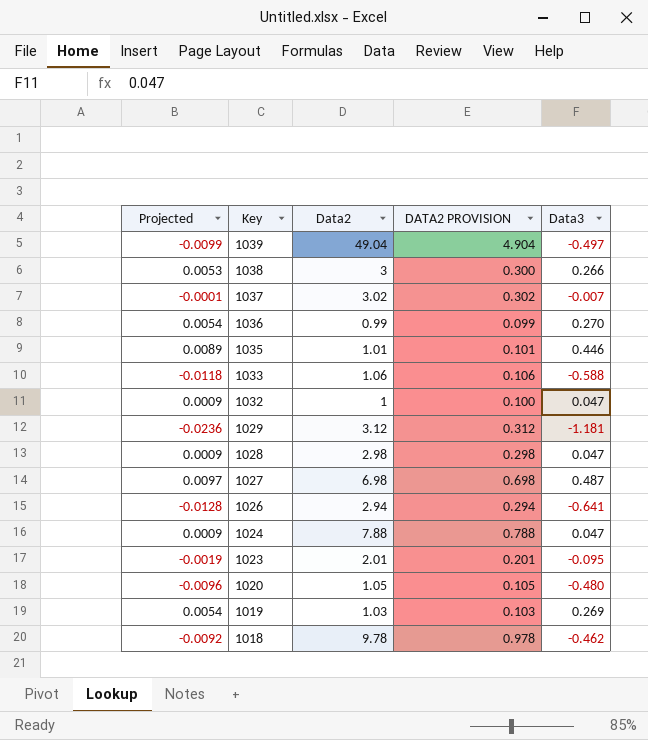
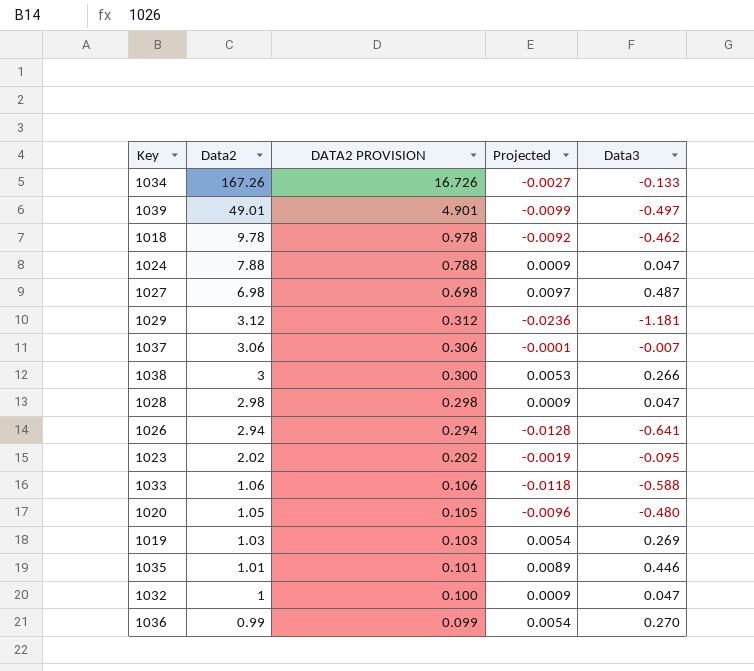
row order: Key descending -> Data2 descending
column Projected | position: 1 -> 4
row 1034: none -> 167.26 | 16.726 | -0.0027 | -0.133
1039 | Data2: 49.04 -> 49.01
1039 | DATA2 PROVISION: 4.904 -> 4.901
1037 | Data2: 3.02 -> 3.06
1037 | DATA2 PROVISION: 0.302 -> 0.306
1023 | Data2: 2.01 -> 2.02
1023 | DATA2 PROVISION: 0.201 -> 0.202

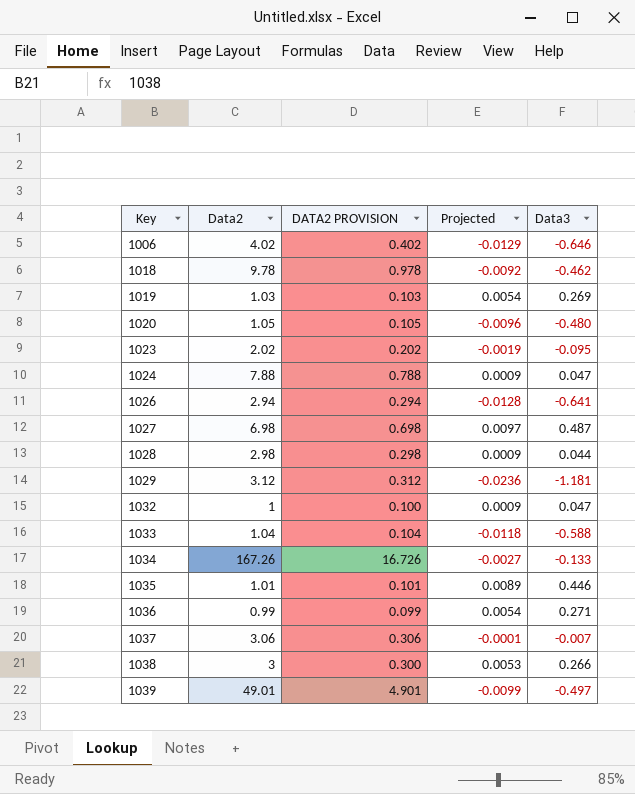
row order: Data2 descending -> Key ascending
row 1006: none -> 4.02 | 0.402 | -0.0129 | -0.646
1028 | Data3: 0.047 -> 0.044
1033 | Data2: 1.06 -> 1.04
1033 | DATA2 PROVISION: 0.106 -> 0.104
1036 | Data3: 0.270 -> 0.271

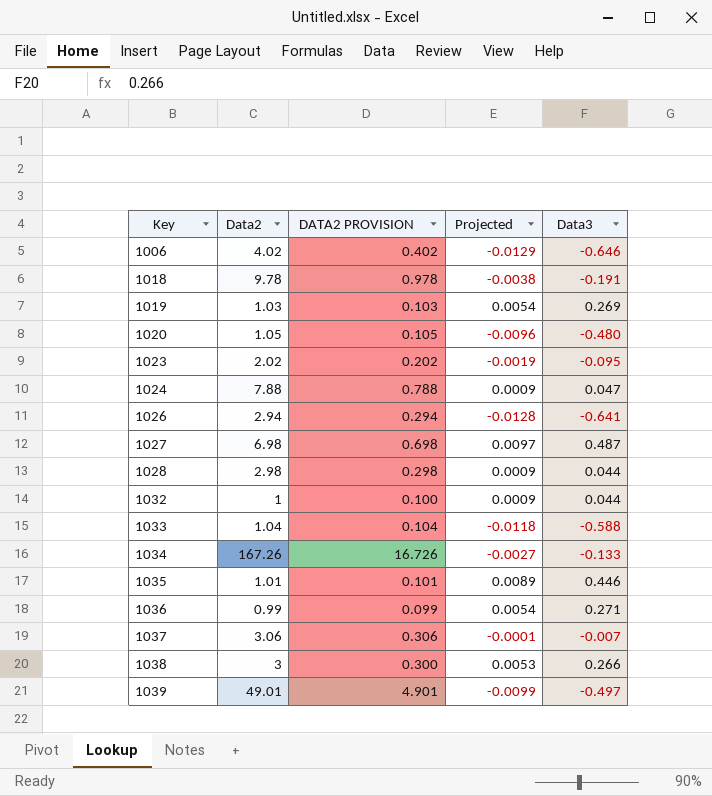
row 1029: 3.12 | 0.312 | -0.0236 | -1.181 -> none
1018 | Projected: -0.0092 -> -0.0038
1018 | Data3: -0.462 -> -0.191
1032 | Data3: 0.047 -> 0.044

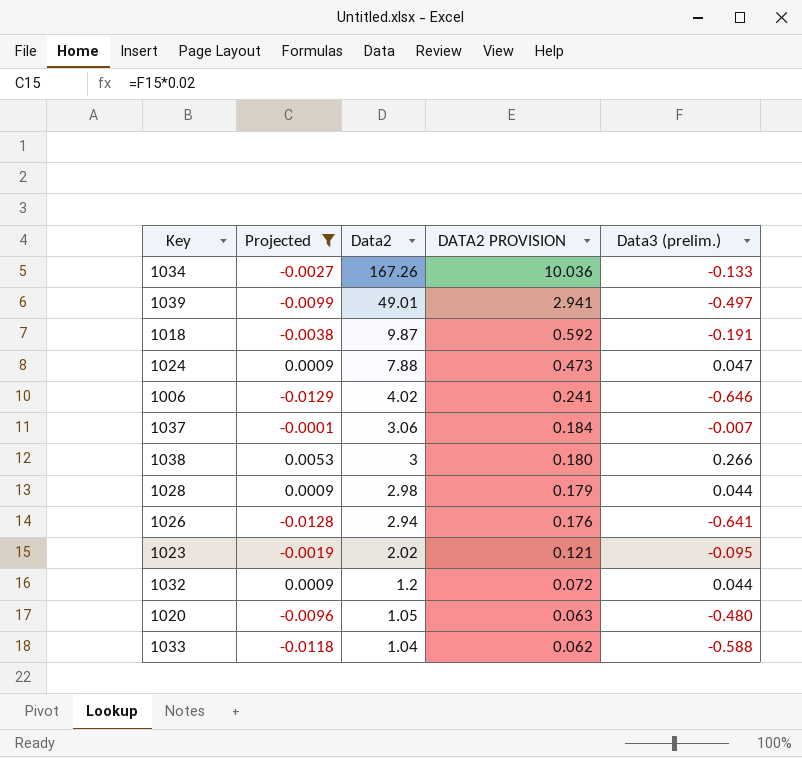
filter: none -> Projected <= 0.0053
row order: Key ascending -> Data2 descending
column Projected | position: 4 -> 2
column DATA2 PROVISION | formula: [Data2] * 0.1 -> [Data2] * 0.06
column name: Data3 -> Data3 (prelim.)
1018 | Data2: 9.78 -> 9.87
1032 | Data2: 1 -> 1.2

